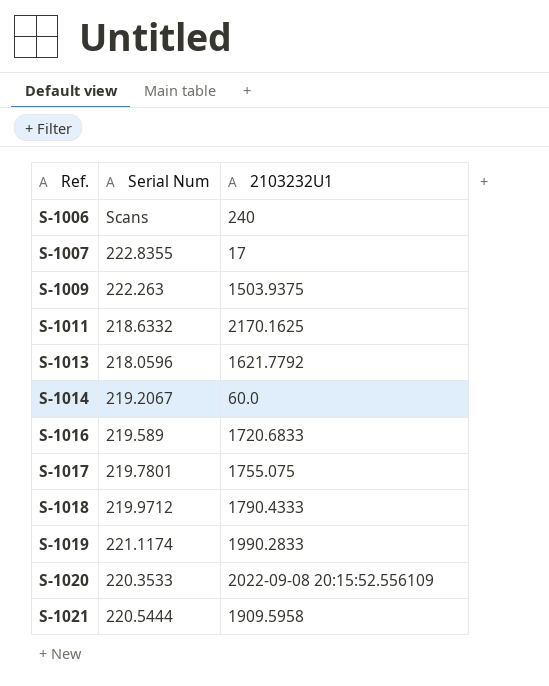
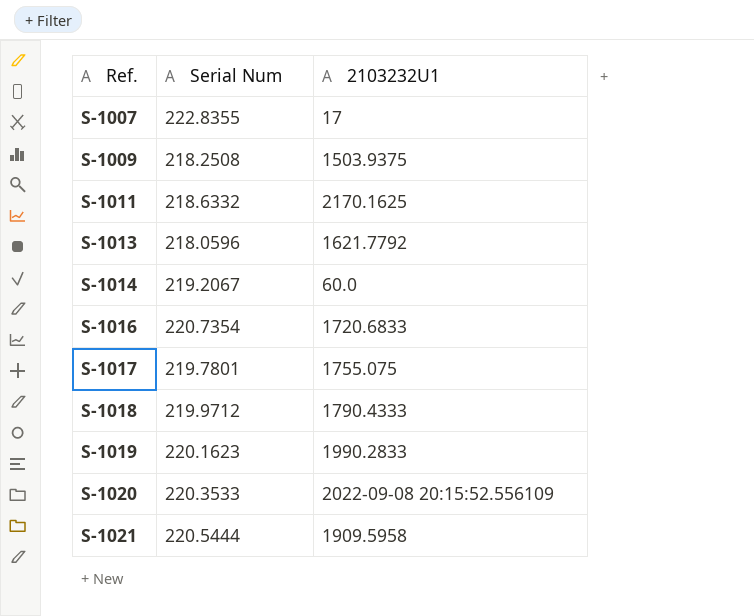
row S-1006: Scans | 240 -> none
S-1009 | Serial Num: 222.263 -> 218.2508
S-1016 | Serial Num: 219.589 -> 220.7354
S-1019 | Serial Num: 221.1174 -> 220.1623

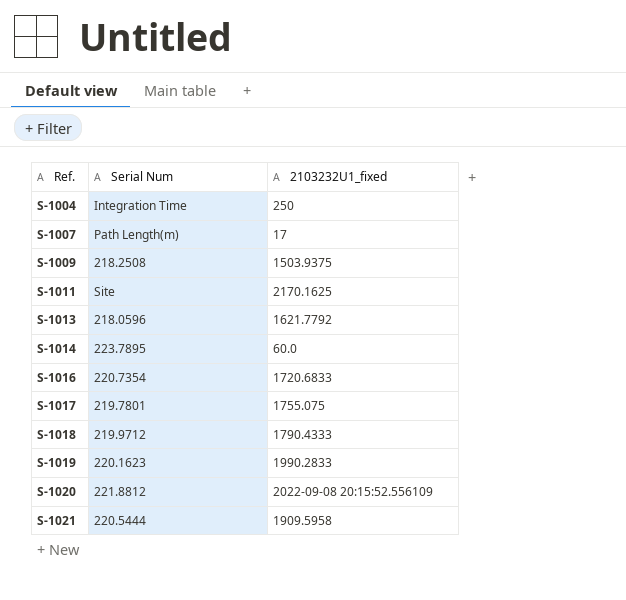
column name: 2103232U1 -> 2103232U1_fixed
row S-1004: none -> Integration Time | 250
S-1007 | Serial Num: 222.8355 -> Path Length(m)
S-1011 | Serial Num: 218.6332 -> Site
S-1014 | Serial Num: 219.2067 -> 223.7895
S-1020 | Serial Num: 220.3533 -> 221.8812

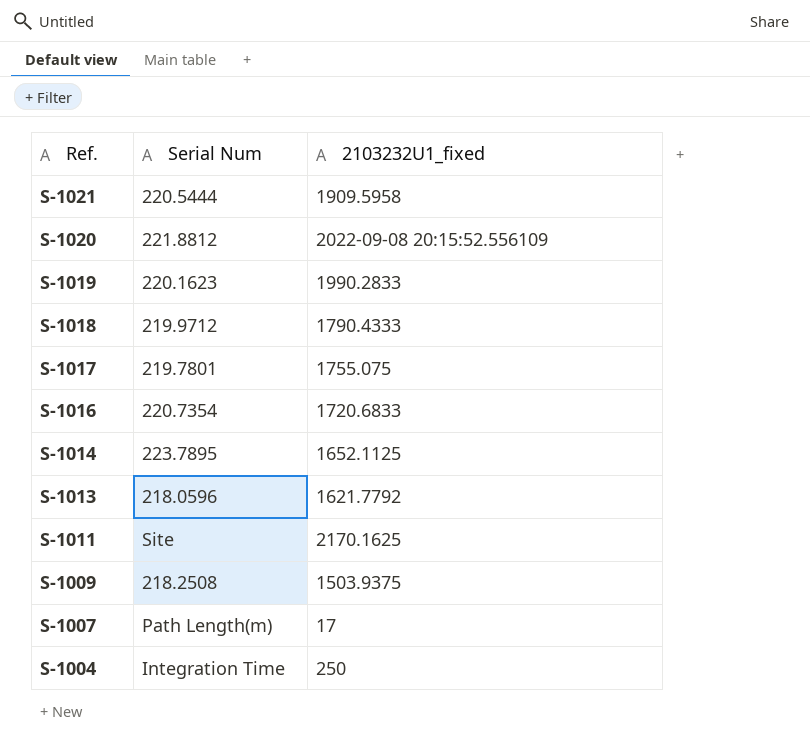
row order: Ref. ascending -> Ref. descending
S-1014 | 2103232U1_fixed: 60.0 -> 1652.1125

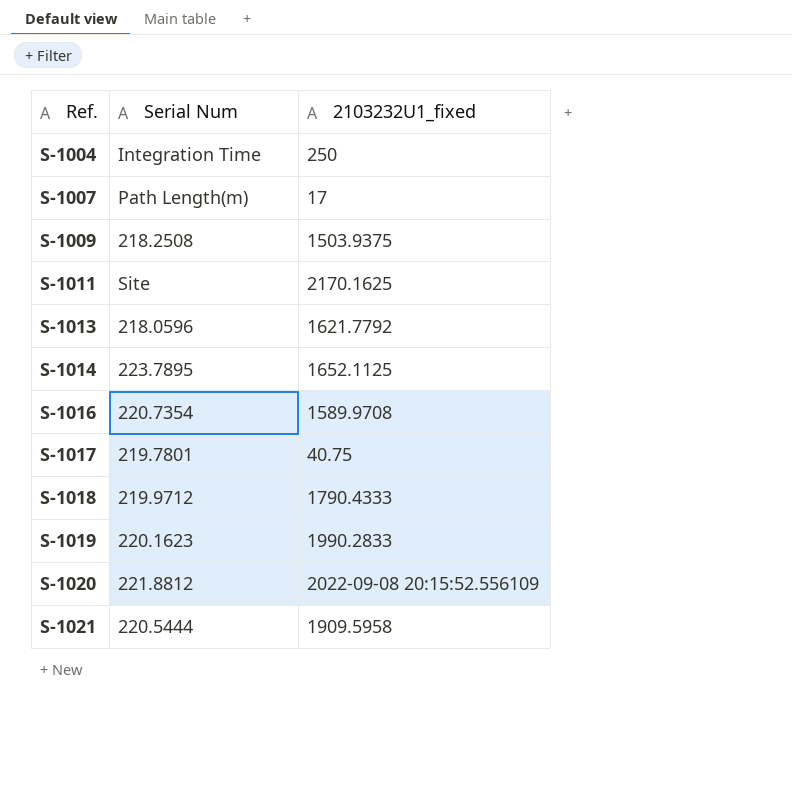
row order: Ref. descending -> Ref. ascending
S-1016 | 2103232U1_fixed: 1720.6833 -> 1589.9708
S-1017 | 2103232U1_fixed: 1755.075 -> 40.75

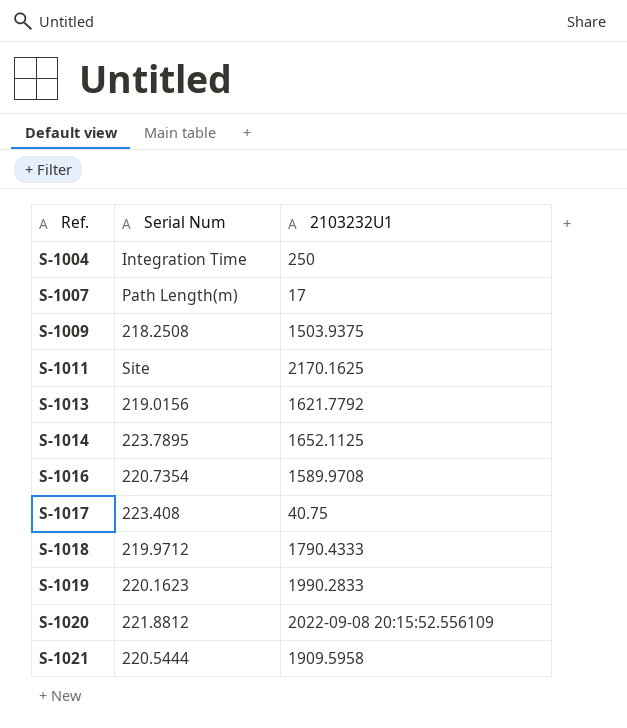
column name: 2103232U1_fixed -> 2103232U1
S-1013 | Serial Num: 218.0596 -> 219.0156
S-1017 | Serial Num: 219.7801 -> 223.408

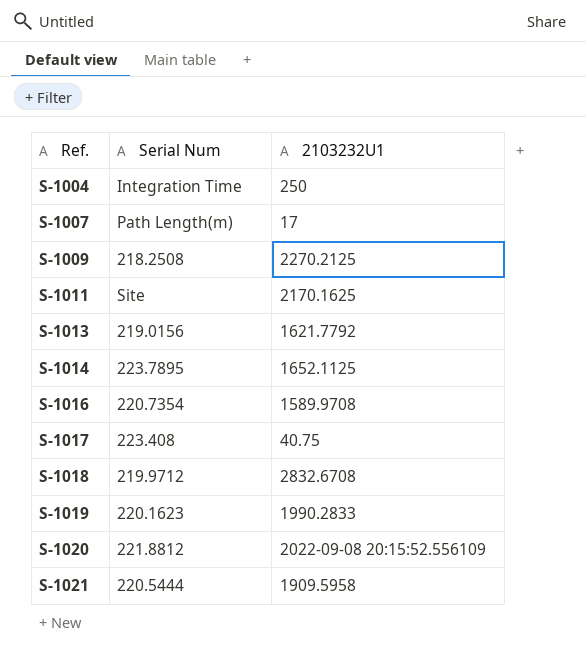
S-1009 | 2103232U1: 1503.9375 -> 2270.2125
S-1018 | 2103232U1: 1790.4333 -> 2832.6708

